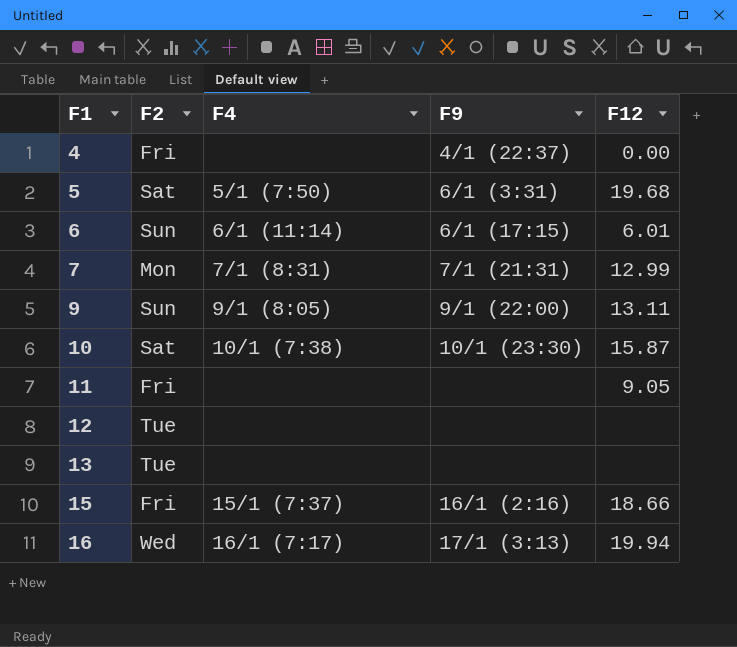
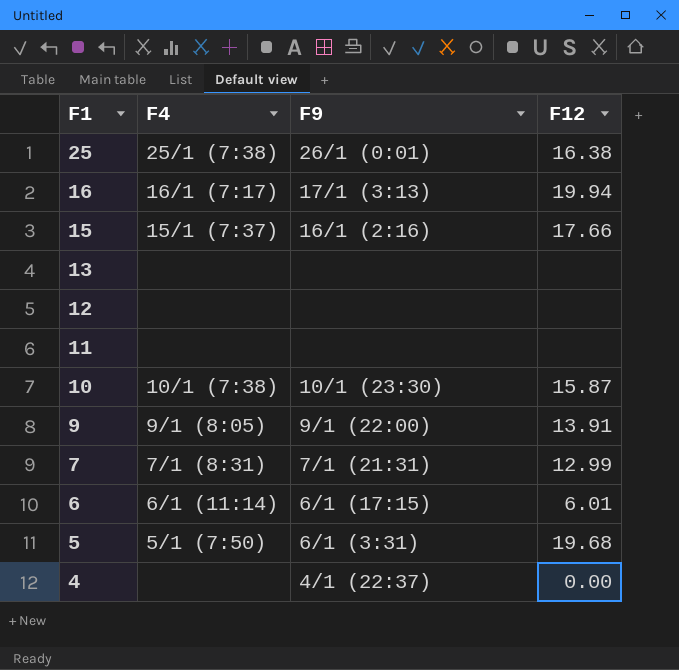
row order: F1 ascending -> F1 descending
column F2 | position: 2 -> none
row 25: none -> 25/1 (7:38) | 26/1 (0:01) | 16.38
15 | F12: 18.66 -> 17.66
11 | F12: 9.05 -> none
9 | F12: 13.11 -> 13.91

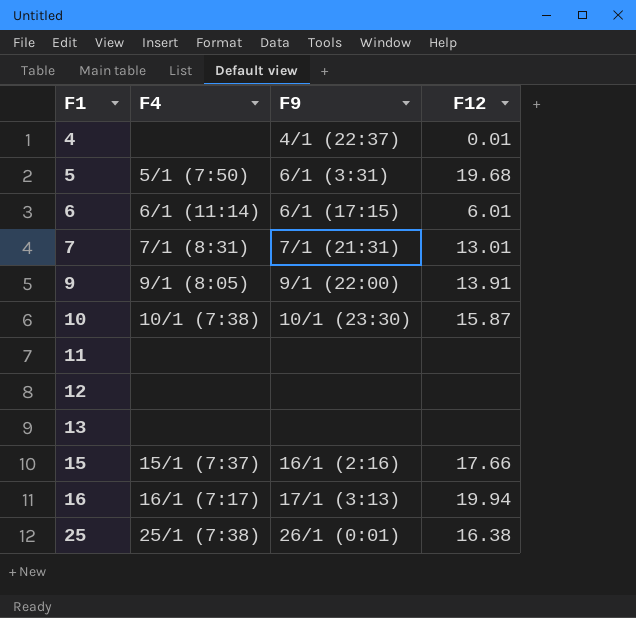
row order: F1 descending -> F1 ascending
4 | F12: 0.00 -> 0.01
7 | F12: 12.99 -> 13.01

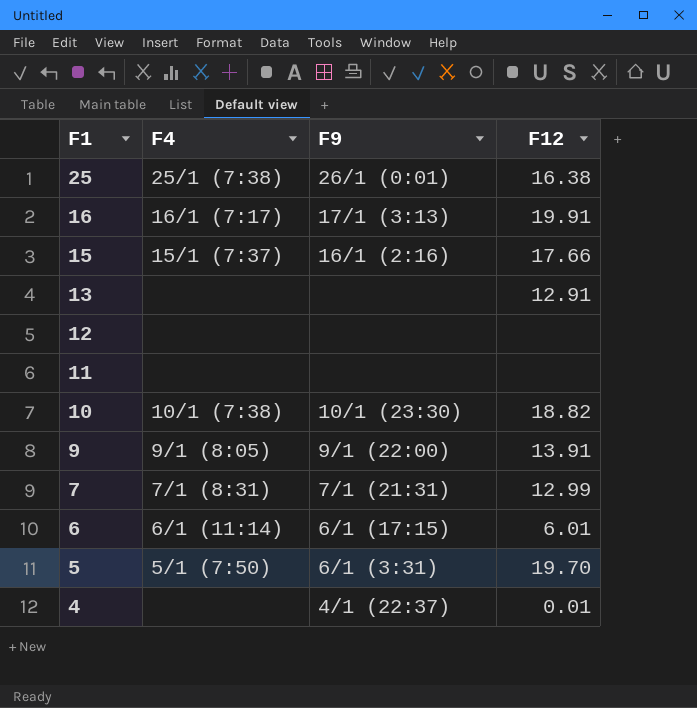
row order: F1 ascending -> F1 descending
16 | F12: 19.94 -> 19.91
13 | F12: none -> 12.91
10 | F12: 15.87 -> 18.82
7 | F12: 13.01 -> 12.99
5 | F12: 19.68 -> 19.70

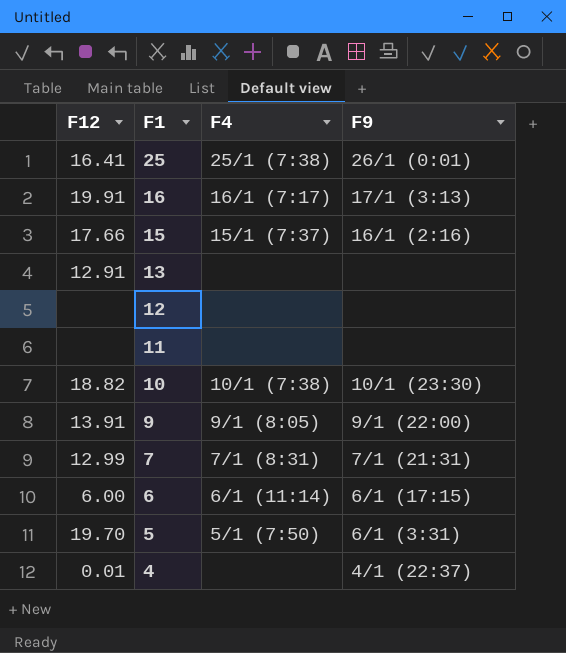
column F12 | position: 4 -> 1
25 | F12: 16.38 -> 16.41
6 | F12: 6.01 -> 6.00

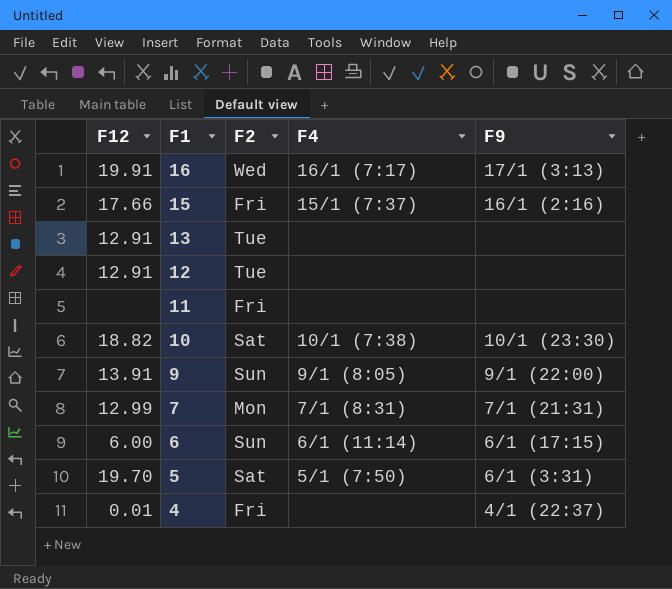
column F2 | position: none -> 3
row 25: 16.41 | 25/1 (7:38) | 26/1 (0:01) -> none
12 | F12: none -> 12.91

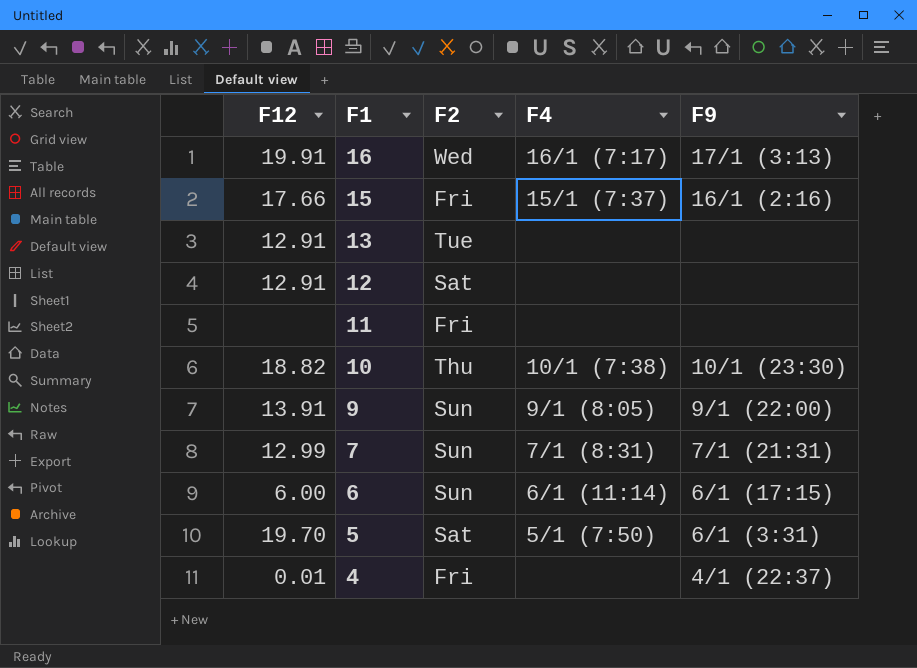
12 | F2: Tue -> Sat
10 | F2: Sat -> Thu
7 | F2: Mon -> Sun

